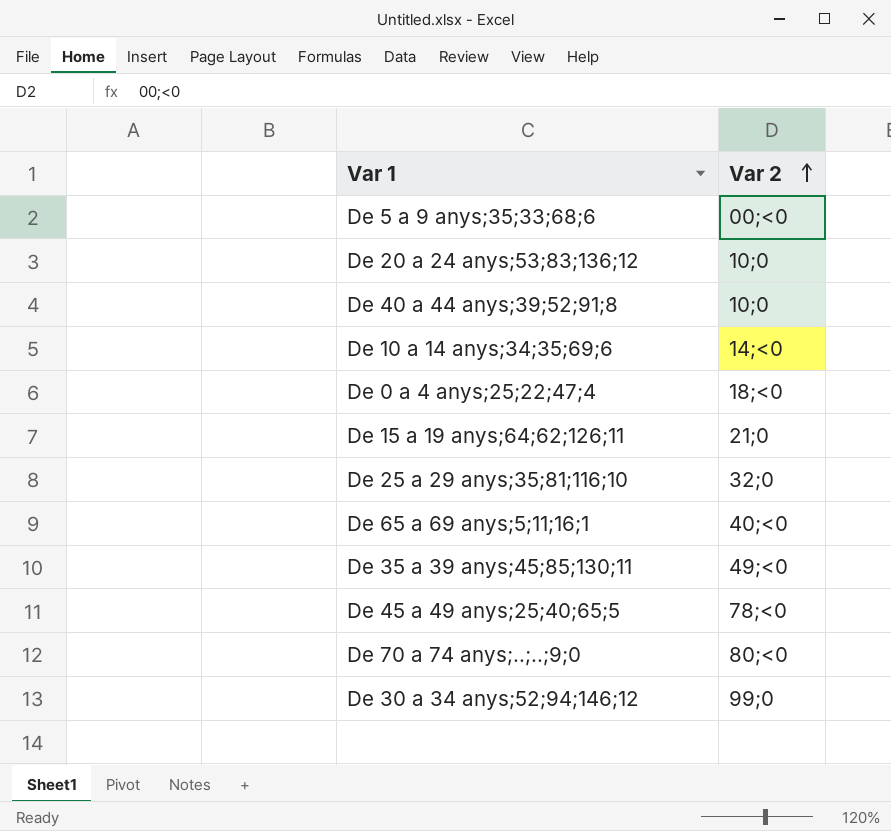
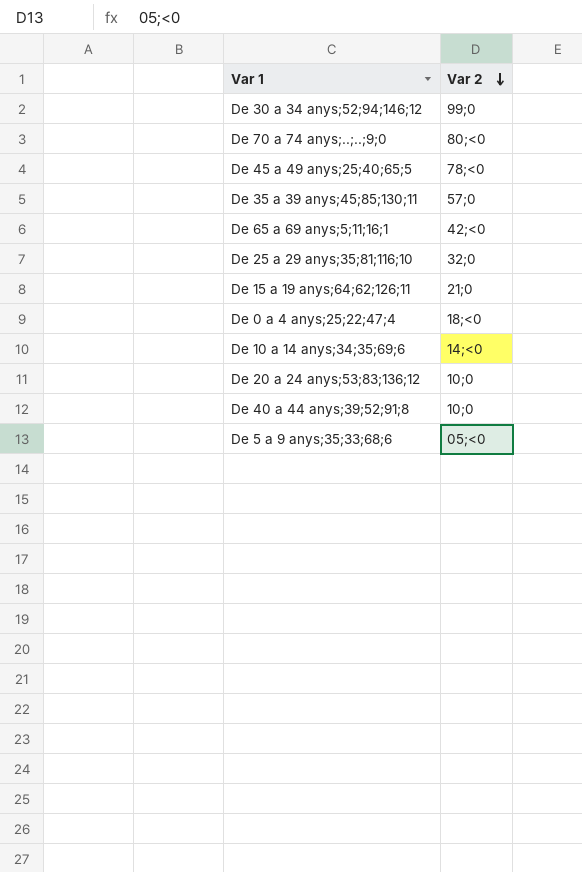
row order: Var 2 ascending -> Var 2 descending
De 35 a 39 anys;45;85;130;11 | Var 2: 49;<0 -> 57;0
De 65 a 69 anys;5;11;16;1 | Var 2: 40;<0 -> 42;<0
De 5 a 9 anys;35;33;68;6 | Var 2: 00;<0 -> 05;<0

